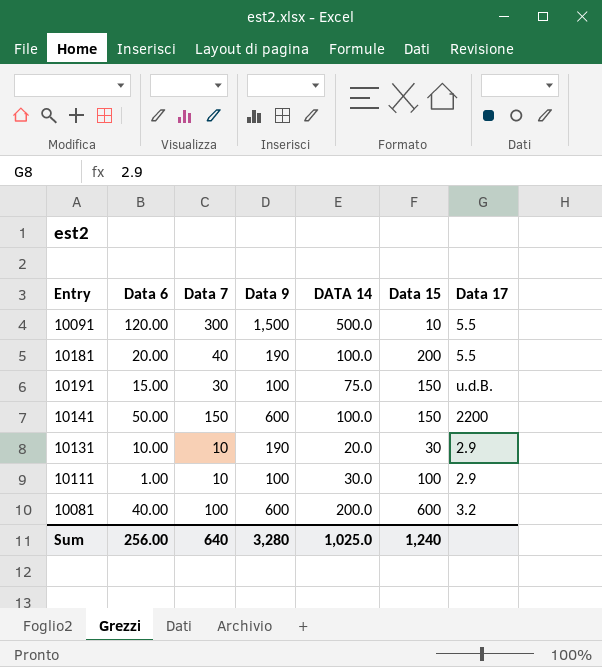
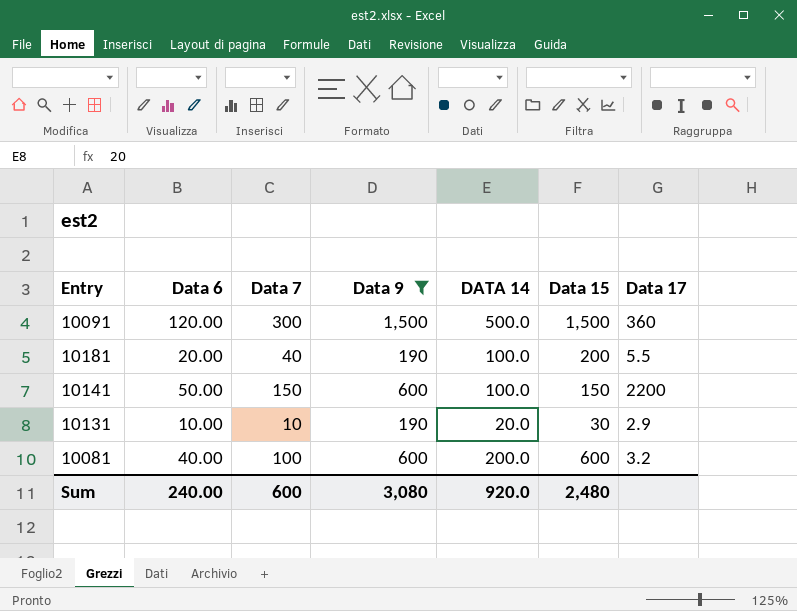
filter: none -> Data 9 != 100
10091 | Data 15: 10 -> 1,500
10091 | Data 17: 5.5 -> 360
Sum | Data 6: 256.00 -> 240.00
Sum | Data 7: 640 -> 600
Sum | Data 9: 3,280 -> 3,080
Sum | DATA 14: 1,025.0 -> 920.0
Sum | Data 15: 1,240 -> 2,480

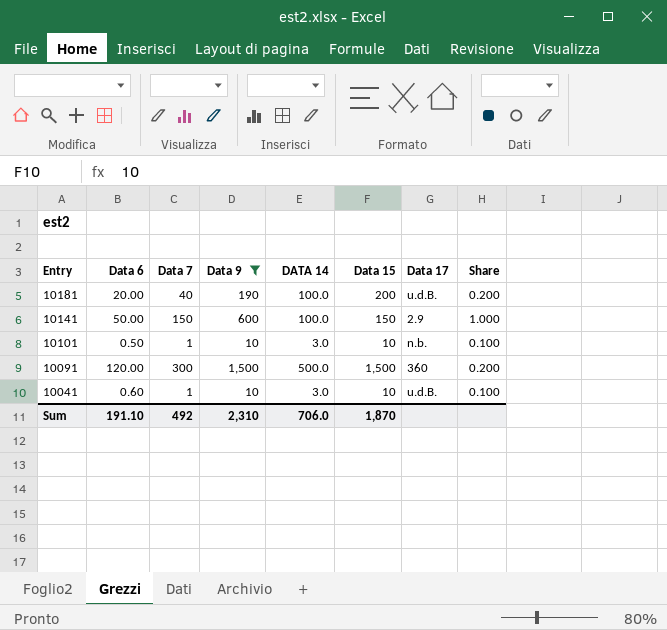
row order: none -> Entry descending
column Share | formula: none -> [Data 7] / [Data 15]
row 10131: 10.00 | 10 | 190 | 20.0 | 30 | 2.9 -> none
row 10081: 40.00 | 100 | 600 | 200.0 | 600 | 3.2 -> none
10181 | Data 17: 5.5 -> u.d.B.
10141 | Data 17: 2200 -> 2.9
row 10101: none -> 0.50 | 1 | 10 | 3.0 | 10 | n.b. | 0.100
row 10041: none -> 0.60 | 1 | 10 | 3.0 | 10 | u.d.B. | 0.100
Sum | Data 6: 240.00 -> 191.10
Sum | Data 7: 600 -> 492
Sum | Data 9: 3,080 -> 2,310
Sum | DATA 14: 920.0 -> 706.0
Sum | Data 15: 2,480 -> 1,870

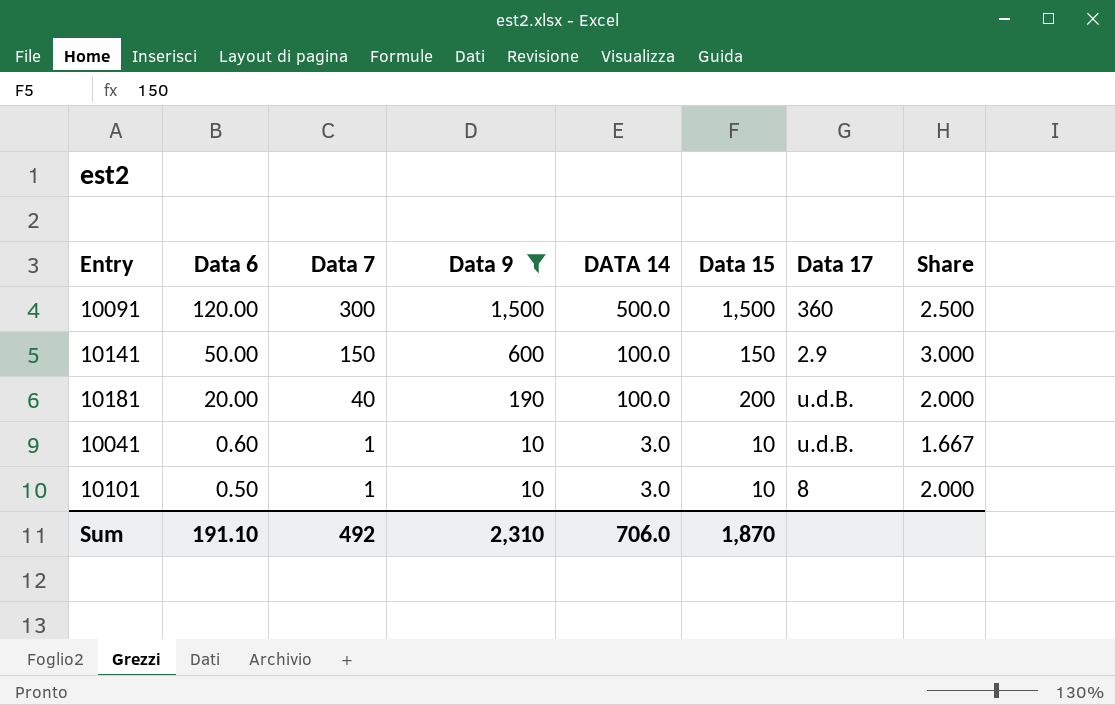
row order: Entry descending -> Data 6 descending
column Share | formula: [Data 7] / [Data 15] -> [Data 7] / [Data 6]
10101 | Data 17: n.b. -> 8

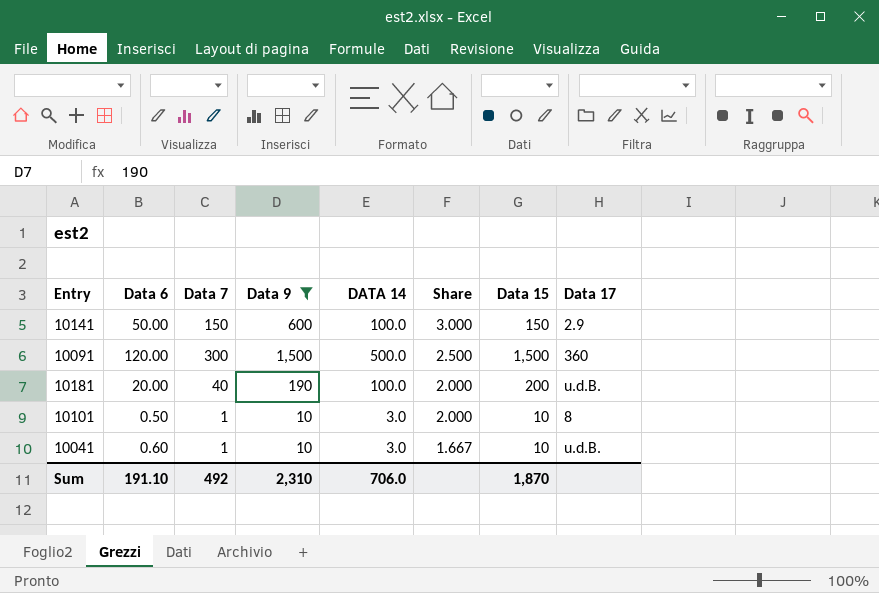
row order: Data 6 descending -> Share descending
column Share | position: 8 -> 6

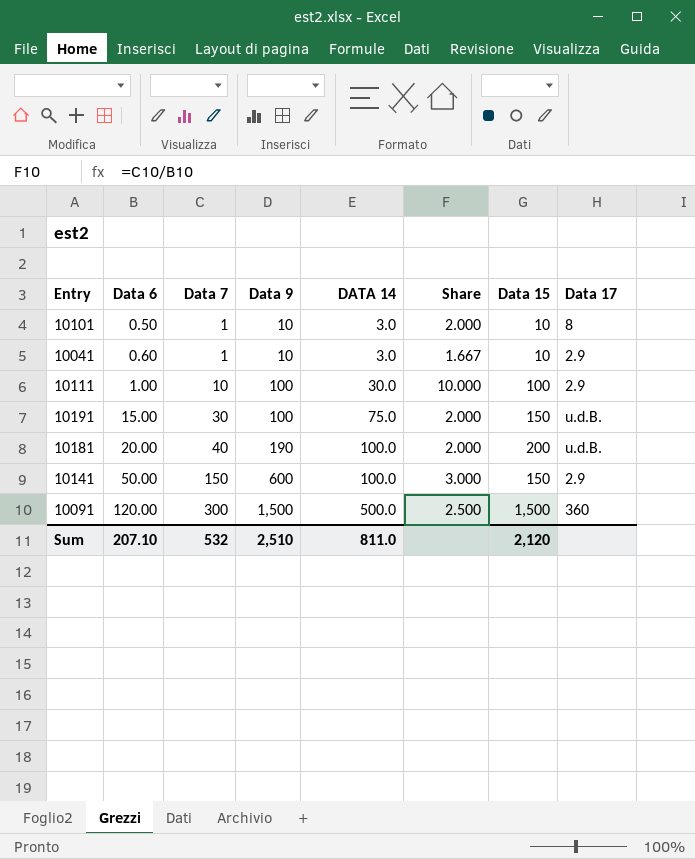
filter: Data 9 != 100 -> none
row order: Share descending -> Data 6 ascending
10041 | Data 17: u.d.B. -> 2.9
Sum | Data 6: 191.10 -> 207.10
Sum | Data 7: 492 -> 532
Sum | Data 9: 2,310 -> 2,510
Sum | DATA 14: 706.0 -> 811.0
Sum | Data 15: 1,870 -> 2,120

